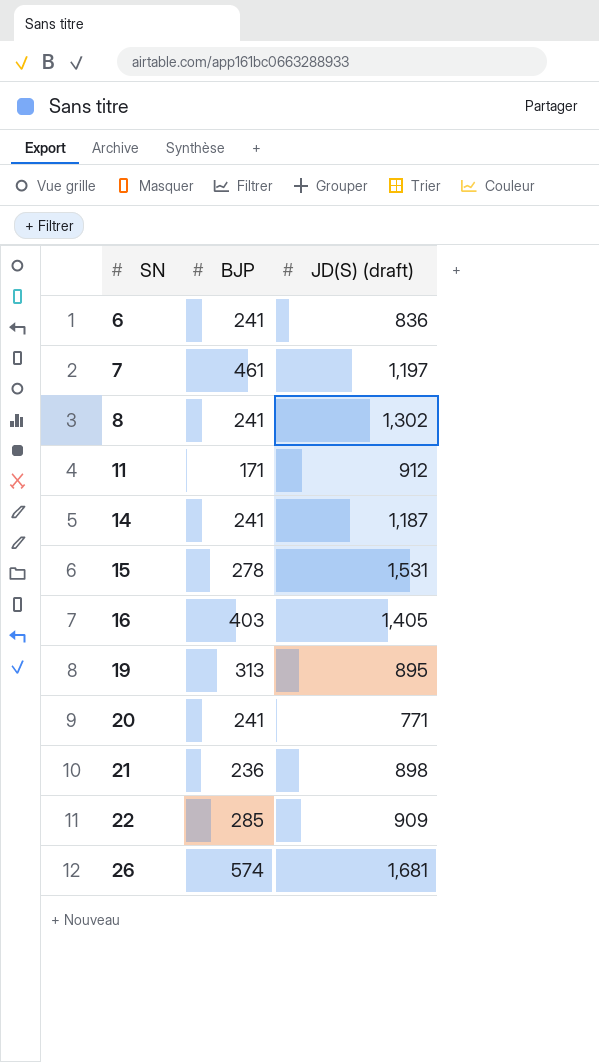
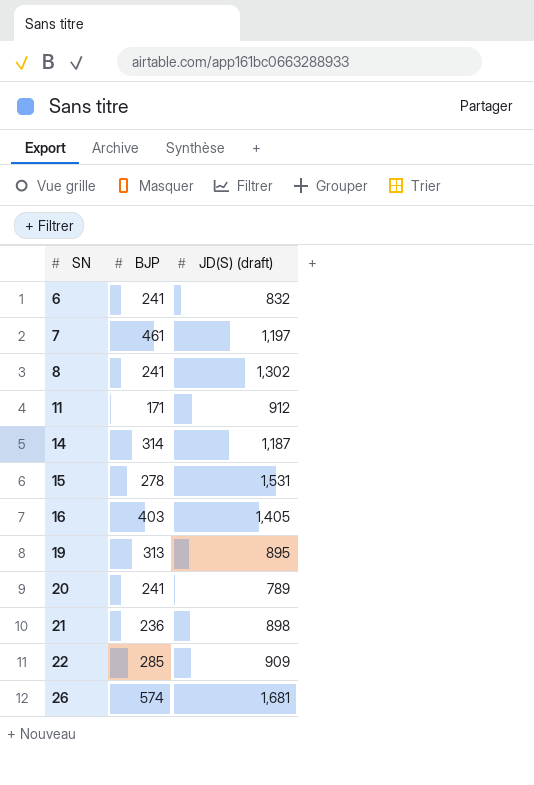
6 | JD(S) (draft): 836 -> 832
14 | BJP: 241 -> 314
20 | JD(S) (draft): 771 -> 789

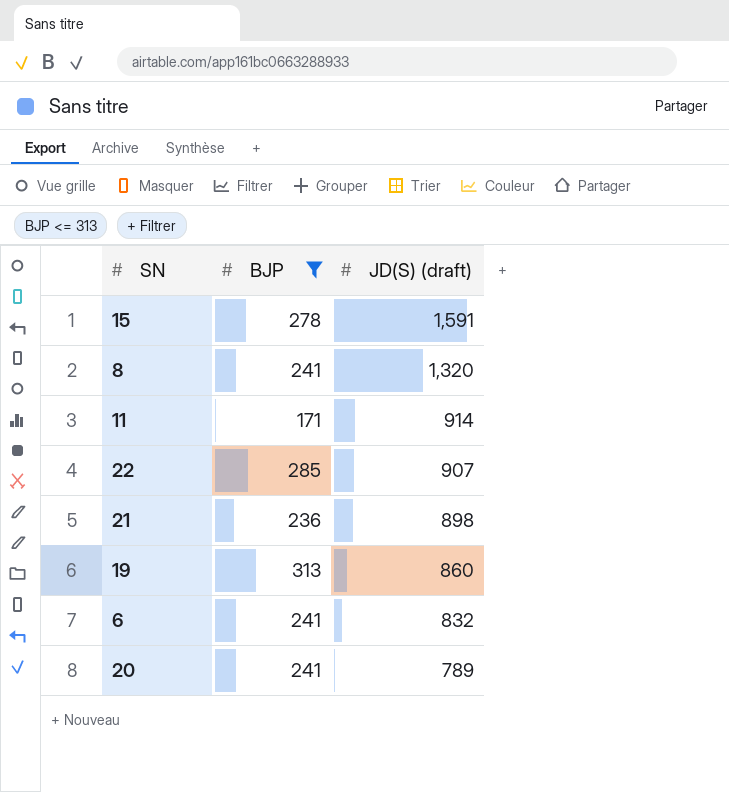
filter: none -> BJP <= 313
row order: SN ascending -> JD(S) (draft) descending
15 | JD(S) (draft): 1,531 -> 1,591
8 | JD(S) (draft): 1,302 -> 1,320
11 | JD(S) (draft): 912 -> 914
22 | JD(S) (draft): 909 -> 907
19 | JD(S) (draft): 895 -> 860

